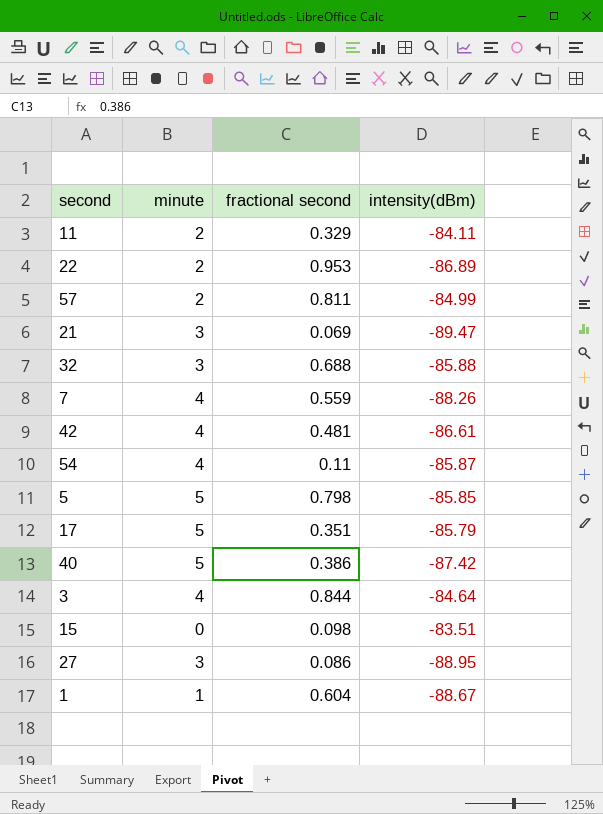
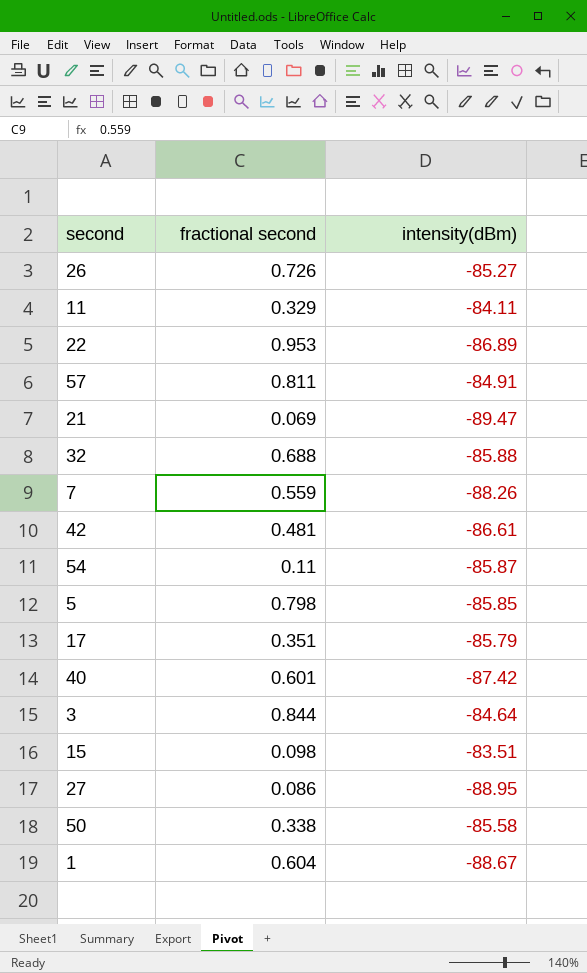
column minute | position: 2 -> none
row 26: none -> 0.726 | -85.27
57 | intensity(dBm): -84.99 -> -84.91
40 | fractional second: 0.386 -> 0.601
row 50: none -> 0.338 | -85.58

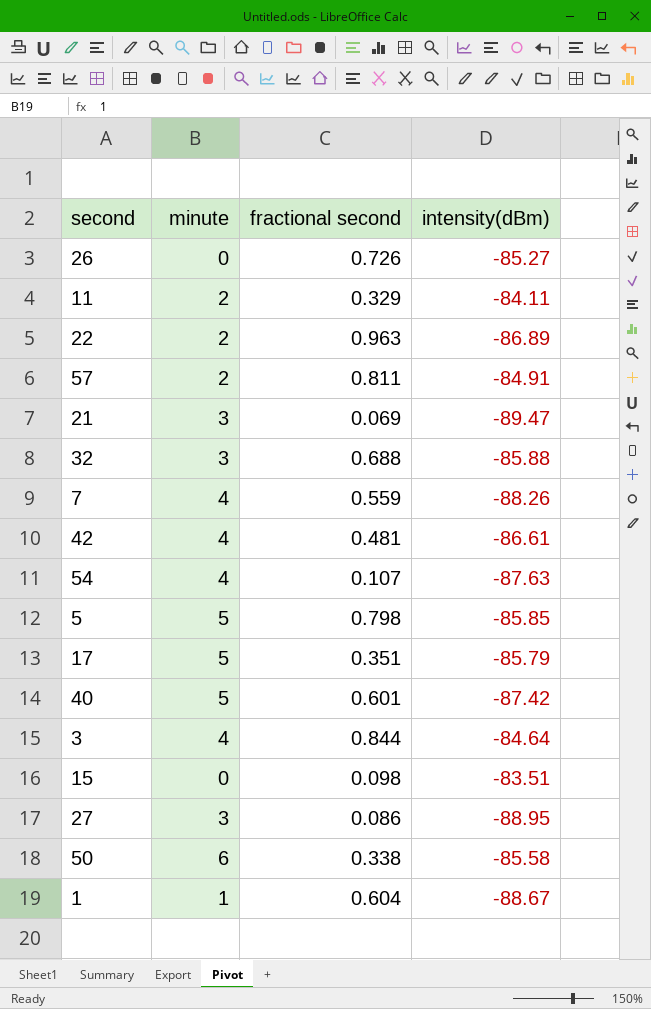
column minute | position: none -> 2
22 | fractional second: 0.953 -> 0.963
54 | fractional second: 0.11 -> 0.107
54 | intensity(dBm): -85.87 -> -87.63

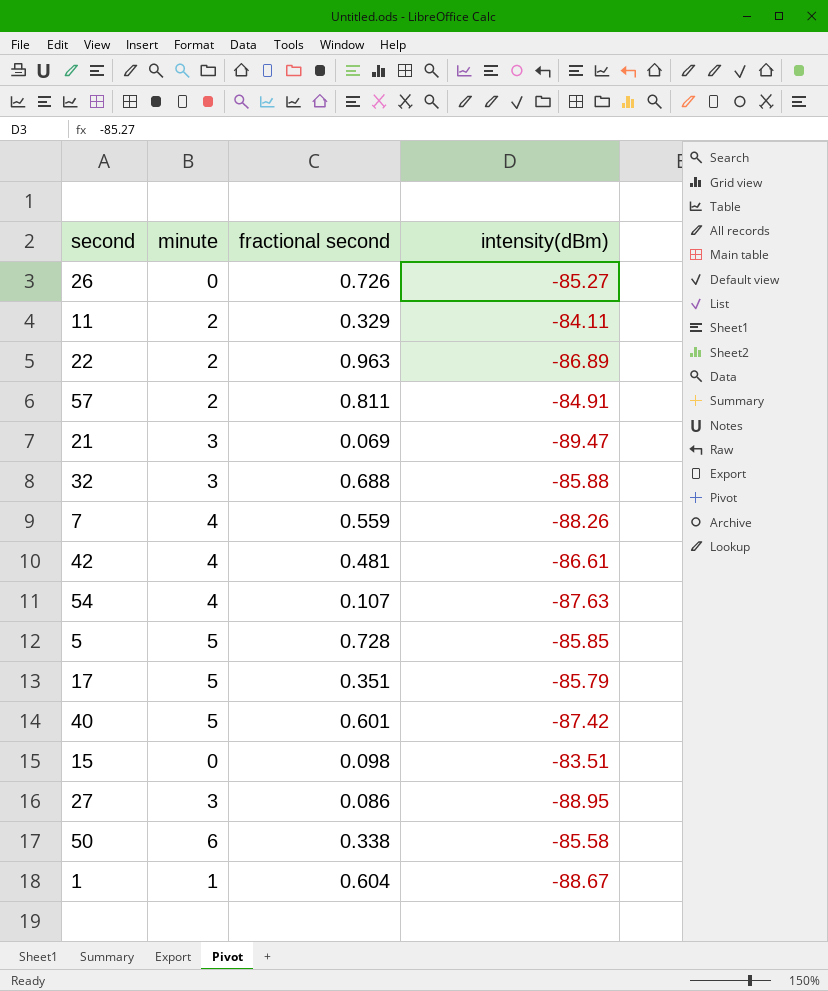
row 3: 4 | 0.844 | -84.64 -> none
5 | fractional second: 0.798 -> 0.728

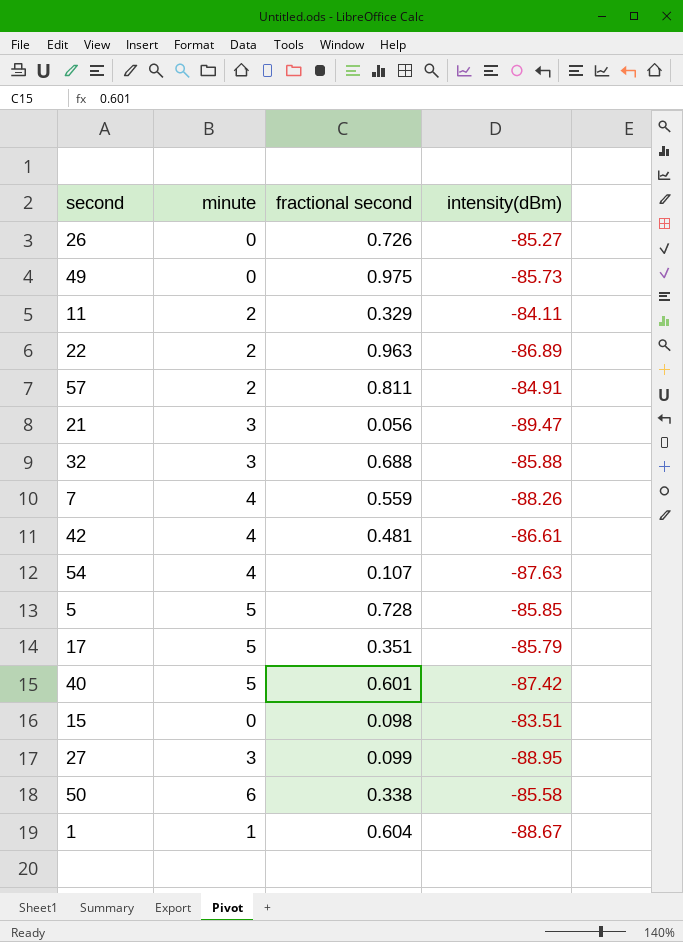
row 49: none -> 0 | 0.975 | -85.73
21 | fractional second: 0.069 -> 0.056
27 | fractional second: 0.086 -> 0.099

